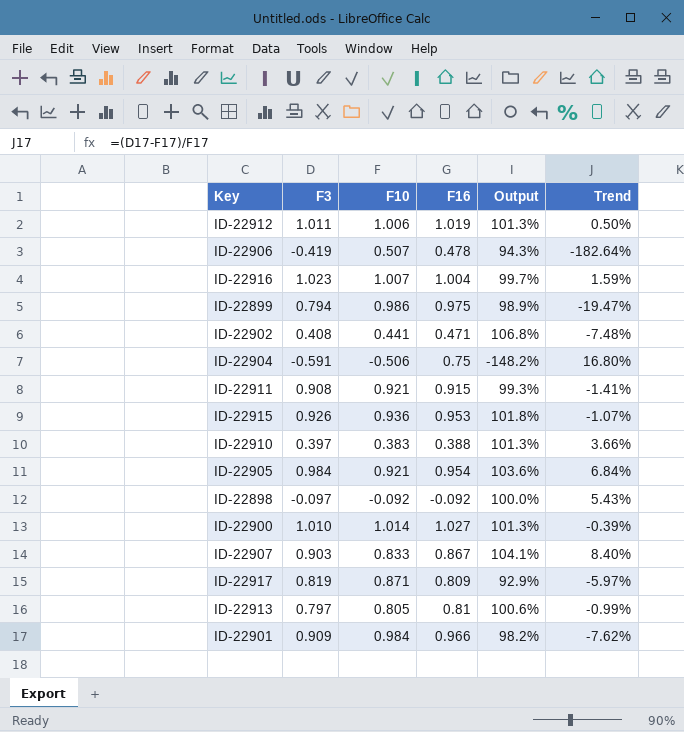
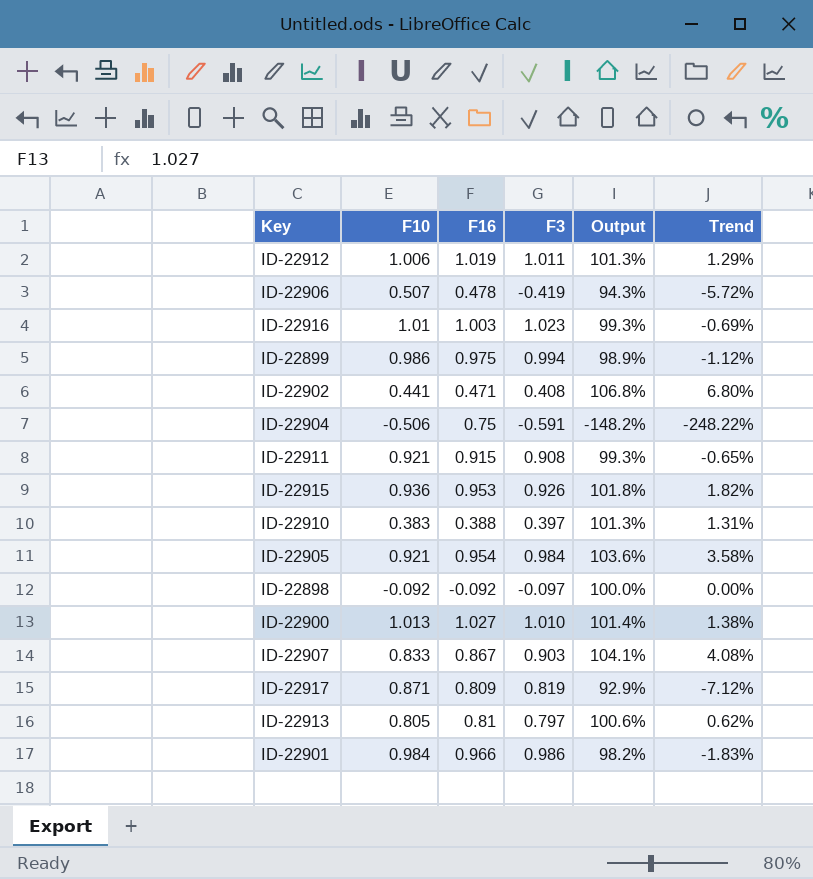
column F3 | position: 2 -> 4
column Trend | formula: ([F3] - [F10]) / [F10] -> ([F16] - [F10]) / [F10]
ID-22916 | F10: 1.007 -> 1.01
ID-22916 | F16: 1.004 -> 1.003
ID-22916 | Output: 99.7% -> 99.3%
ID-22899 | F3: 0.794 -> 0.994
ID-22900 | F10: 1.014 -> 1.013
ID-22900 | Output: 101.3% -> 101.4%
ID-22901 | F3: 0.909 -> 0.986

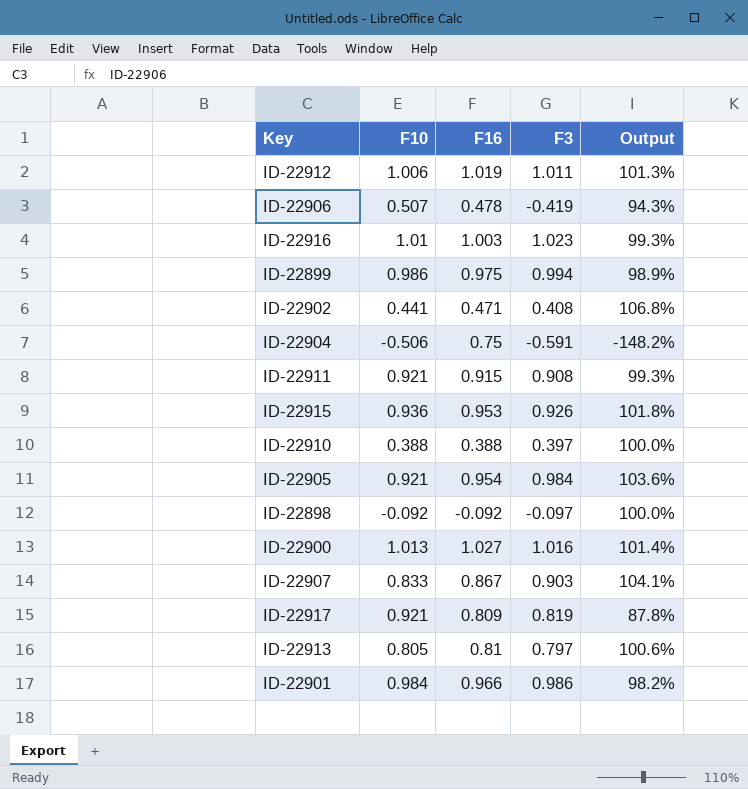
column Trend | formula: ([F16] - [F10]) / [F10] -> none
ID-22910 | F10: 0.383 -> 0.388
ID-22910 | Output: 101.3% -> 100.0%
ID-22900 | F3: 1.010 -> 1.016
ID-22917 | F10: 0.871 -> 0.921
ID-22917 | Output: 92.9% -> 87.8%

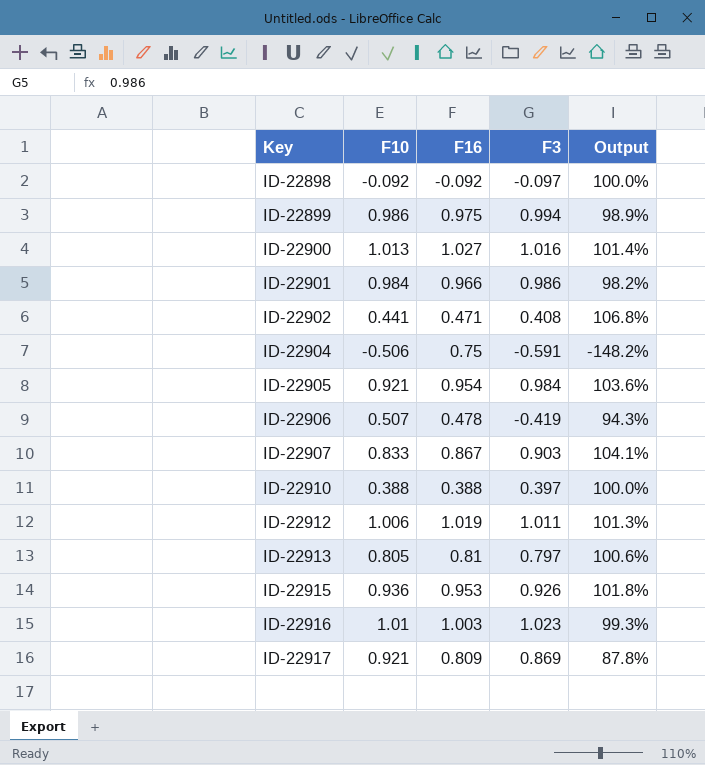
row order: none -> Key ascending
row ID-22911: 0.921 | 0.915 | 0.908 | 99.3% -> none
ID-22917 | F3: 0.819 -> 0.869

